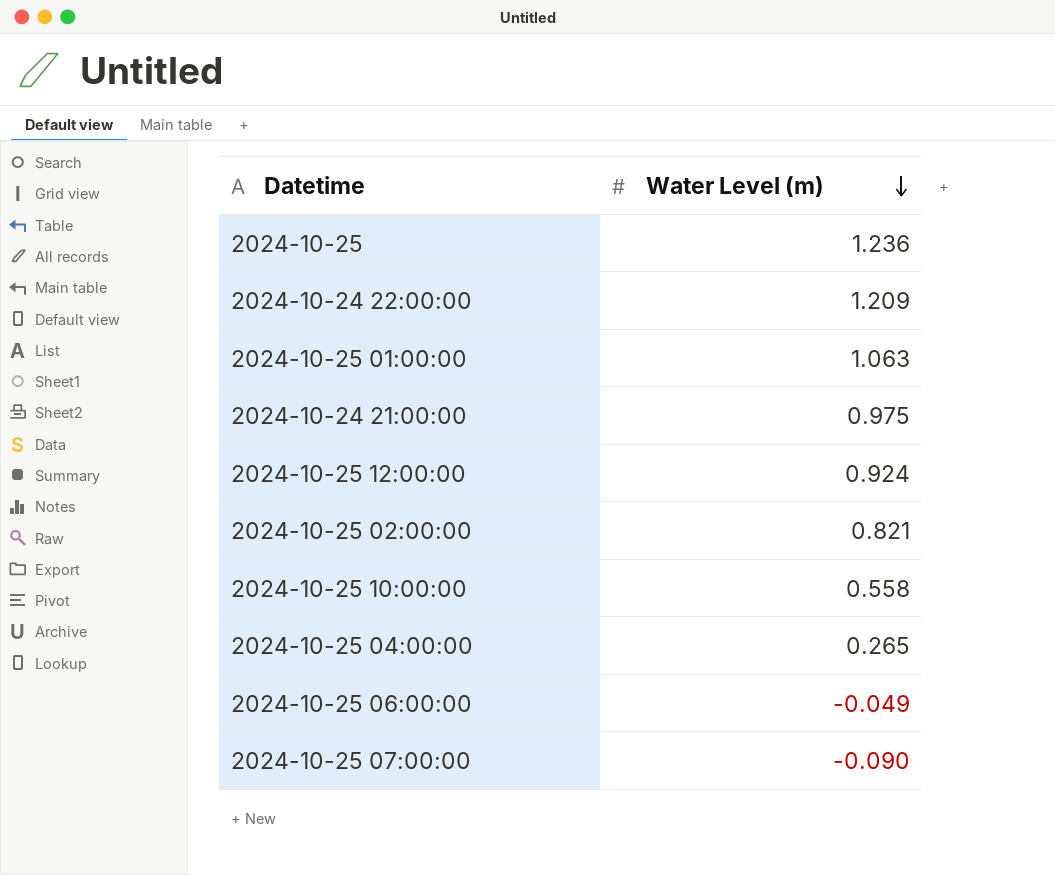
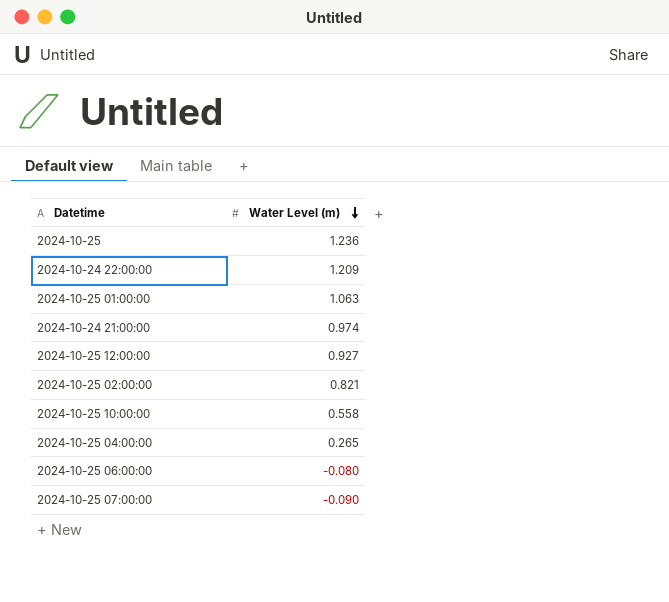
2024-10-24 21:00:00 | Water Level (m): 0.975 -> 0.974
2024-10-25 12:00:00 | Water Level (m): 0.924 -> 0.927
2024-10-25 06:00:00 | Water Level (m): -0.049 -> -0.080

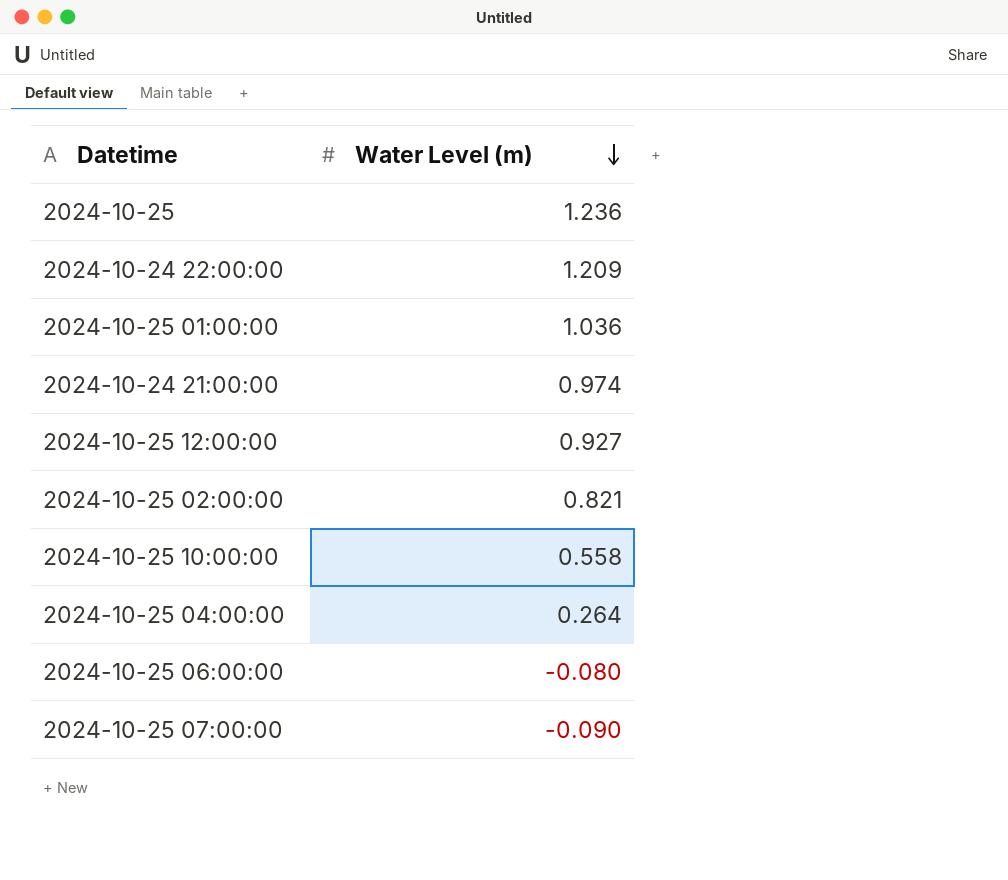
2024-10-25 01:00:00 | Water Level (m): 1.063 -> 1.036
2024-10-25 04:00:00 | Water Level (m): 0.265 -> 0.264

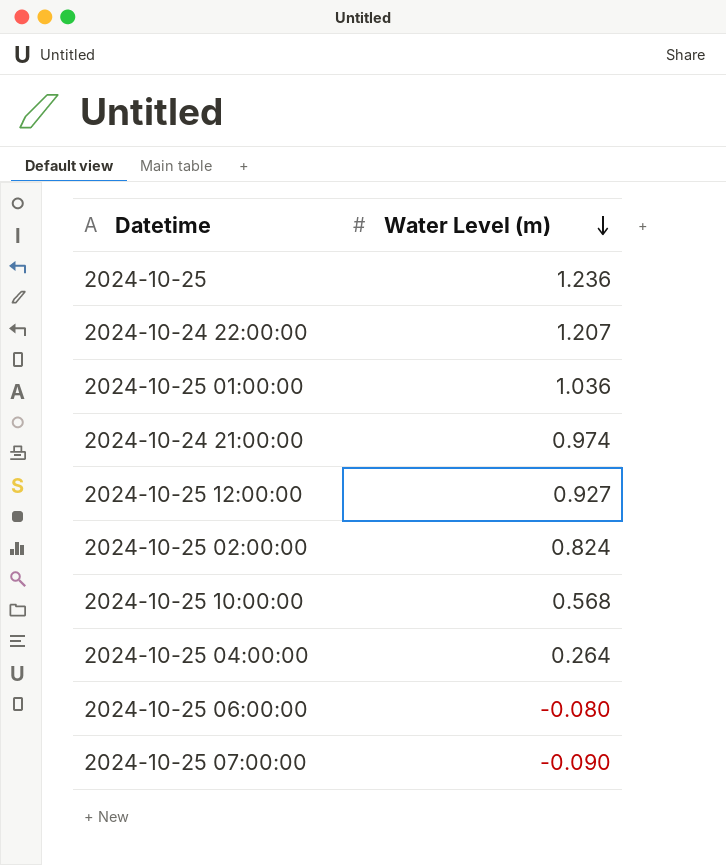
2024-10-24 22:00:00 | Water Level (m): 1.209 -> 1.207
2024-10-25 02:00:00 | Water Level (m): 0.821 -> 0.824
2024-10-25 10:00:00 | Water Level (m): 0.558 -> 0.568

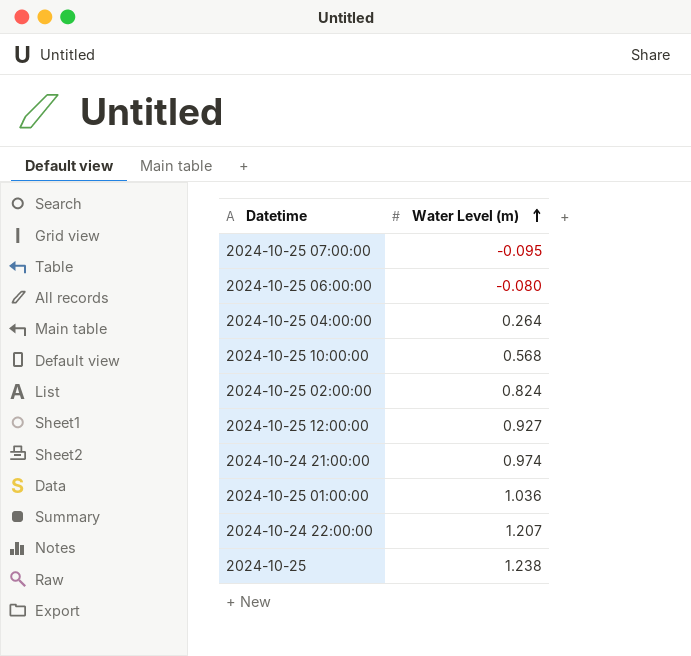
row order: Water Level (m) descending -> Water Level (m) ascending
2024-10-25 07:00:00 | Water Level (m): -0.090 -> -0.095
2024-10-25 | Water Level (m): 1.236 -> 1.238

